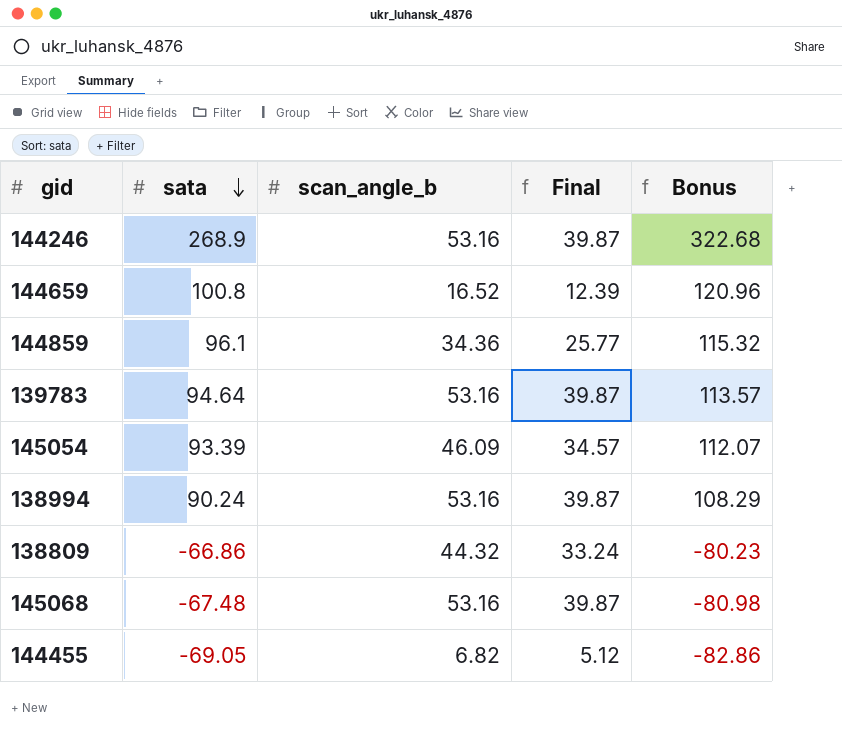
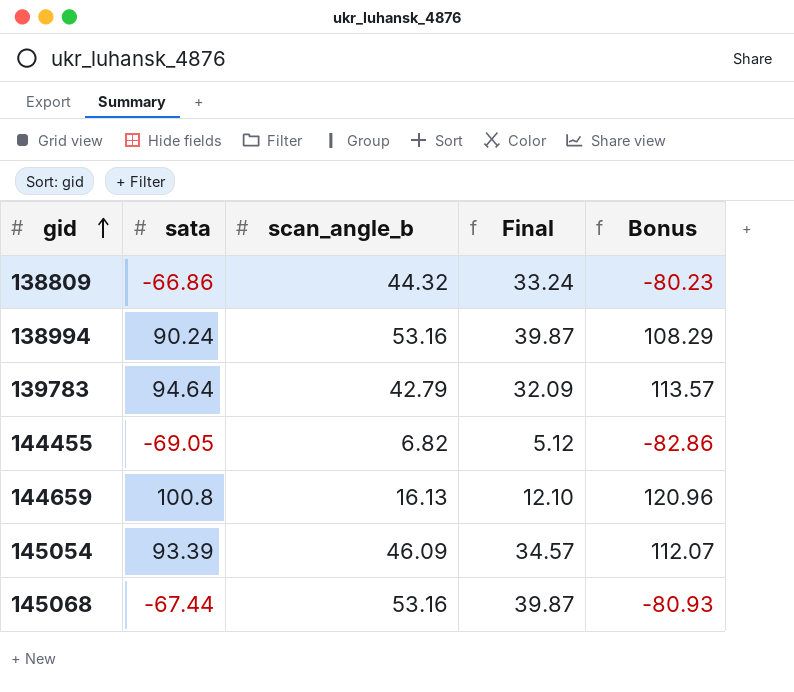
row order: sata descending -> gid ascending
row 144246: 268.9 | 53.16 | 39.87 | 322.68 -> none
row 144859: 96.1 | 34.36 | 25.77 | 115.32 -> none
139783 | scan_angle_b: 53.16 -> 42.79
139783 | Final: 39.87 -> 32.09
144659 | scan_angle_b: 16.52 -> 16.13
144659 | Final: 12.39 -> 12.10
145068 | sata: -67.48 -> -67.44
145068 | Bonus: -80.98 -> -80.93

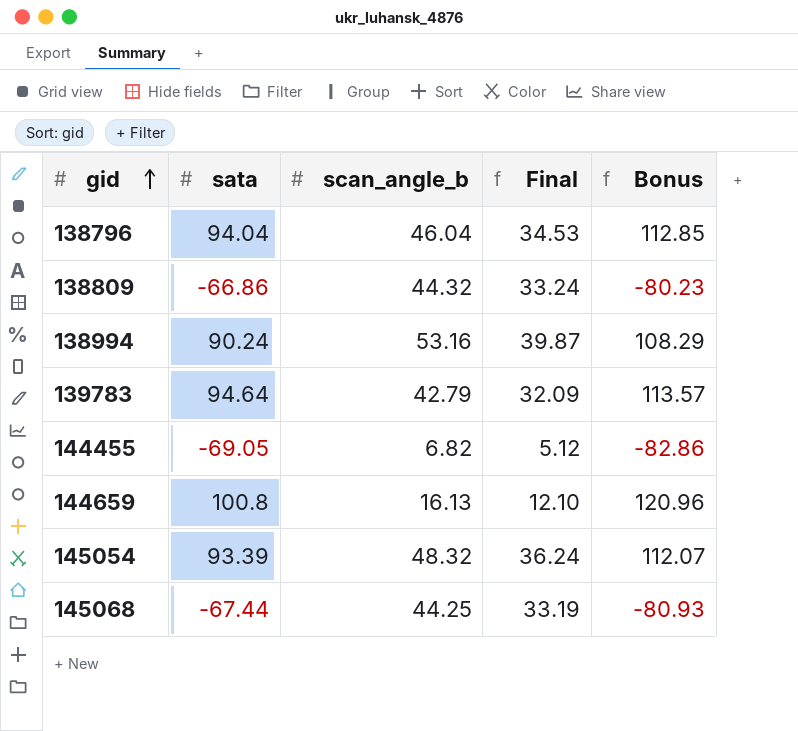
row 138796: none -> 94.04 | 46.04 | 34.53 | 112.85
145054 | scan_angle_b: 46.09 -> 48.32
145054 | Final: 34.57 -> 36.24
145068 | scan_angle_b: 53.16 -> 44.25
145068 | Final: 39.87 -> 33.19

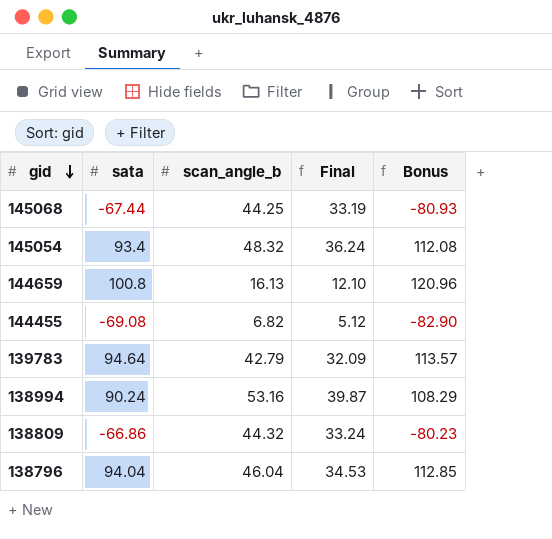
row order: gid ascending -> gid descending
145054 | sata: 93.39 -> 93.4
145054 | Bonus: 112.07 -> 112.08
144455 | sata: -69.05 -> -69.08
144455 | Bonus: -82.86 -> -82.90

